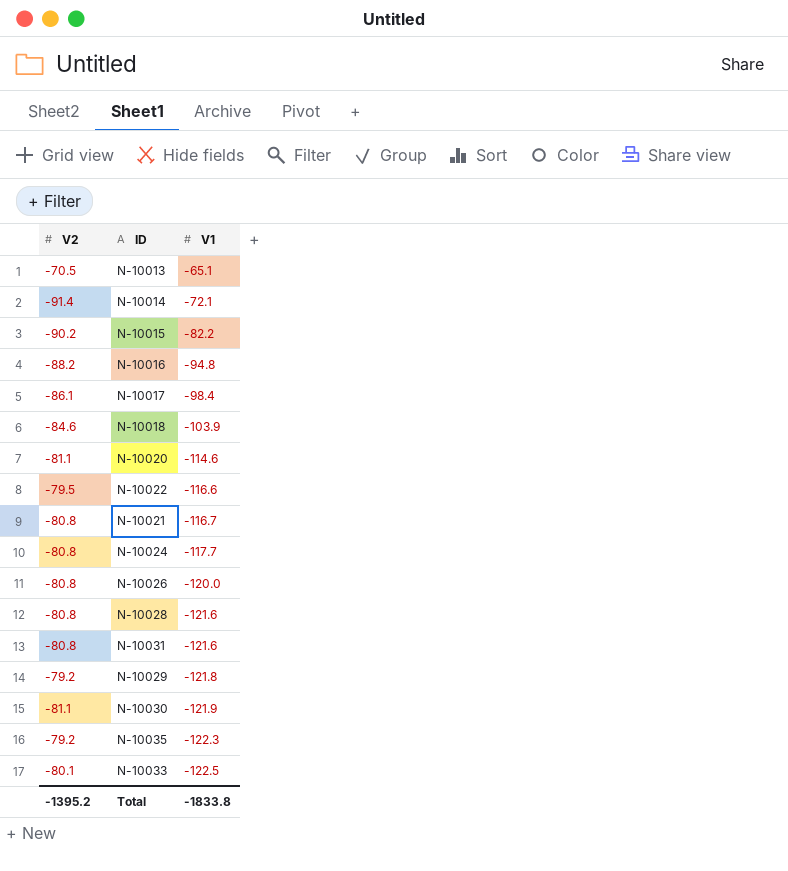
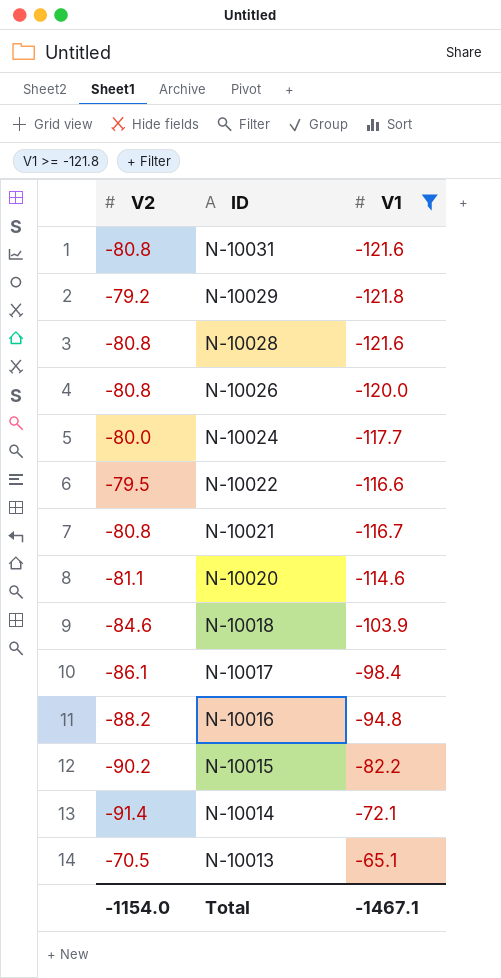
filter: none -> V1 >= -121.8
row order: V1 descending -> ID descending
N-10024 | V2: -80.8 -> -80.0
Total | V2: -1395.2 -> -1154.0
Total | V1: -1833.8 -> -1467.1

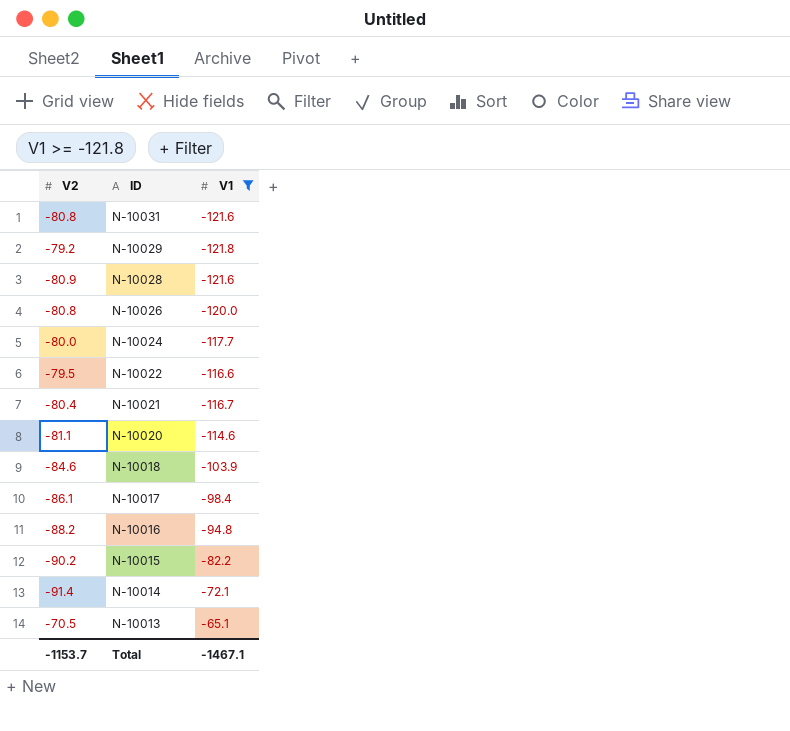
N-10028 | V2: -80.8 -> -80.9
N-10021 | V2: -80.8 -> -80.4
Total | V2: -1154.0 -> -1153.7

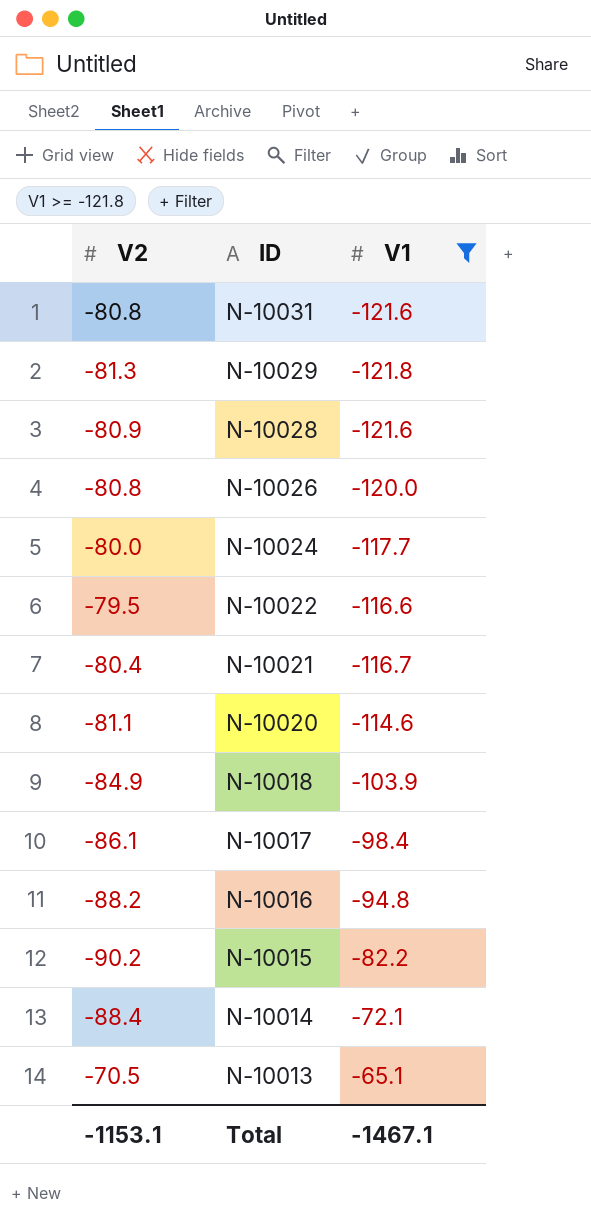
N-10029 | V2: -79.2 -> -81.3
N-10018 | V2: -84.6 -> -84.9
N-10014 | V2: -91.4 -> -88.4
Total | V2: -1153.7 -> -1153.1

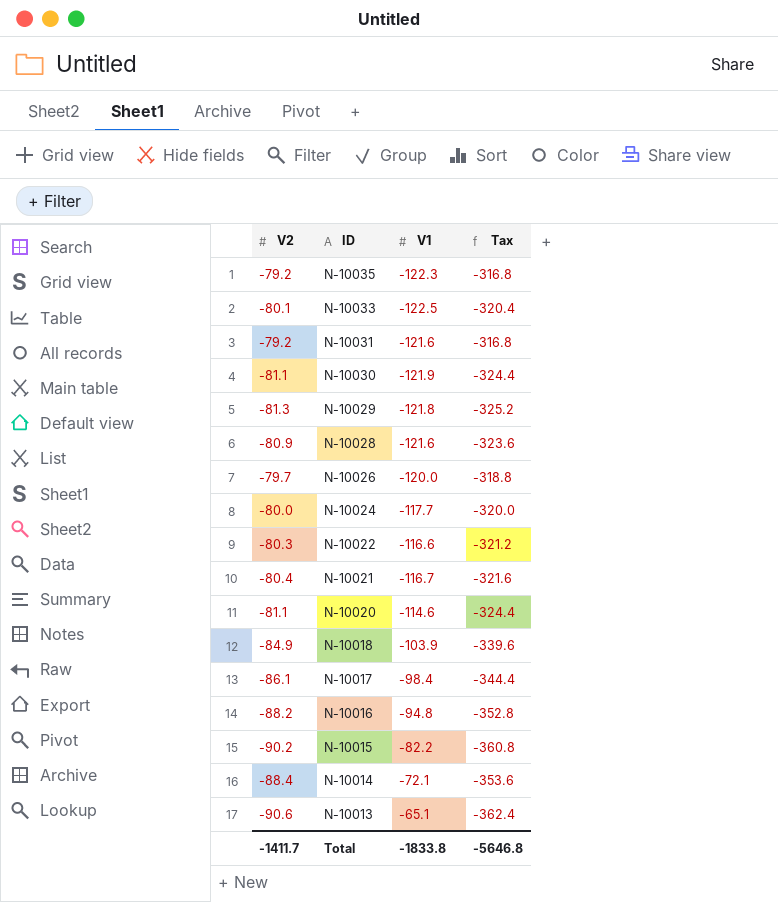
filter: V1 >= -121.8 -> none
column Tax | formula: none -> [V2] * 4
N-10031 | V2: -80.8 -> -79.2
N-10026 | V2: -80.8 -> -79.7
N-10022 | V2: -79.5 -> -80.3
N-10013 | V2: -70.5 -> -90.6
Total | V2: -1153.1 -> -1411.7
Total | V1: -1467.1 -> -1833.8

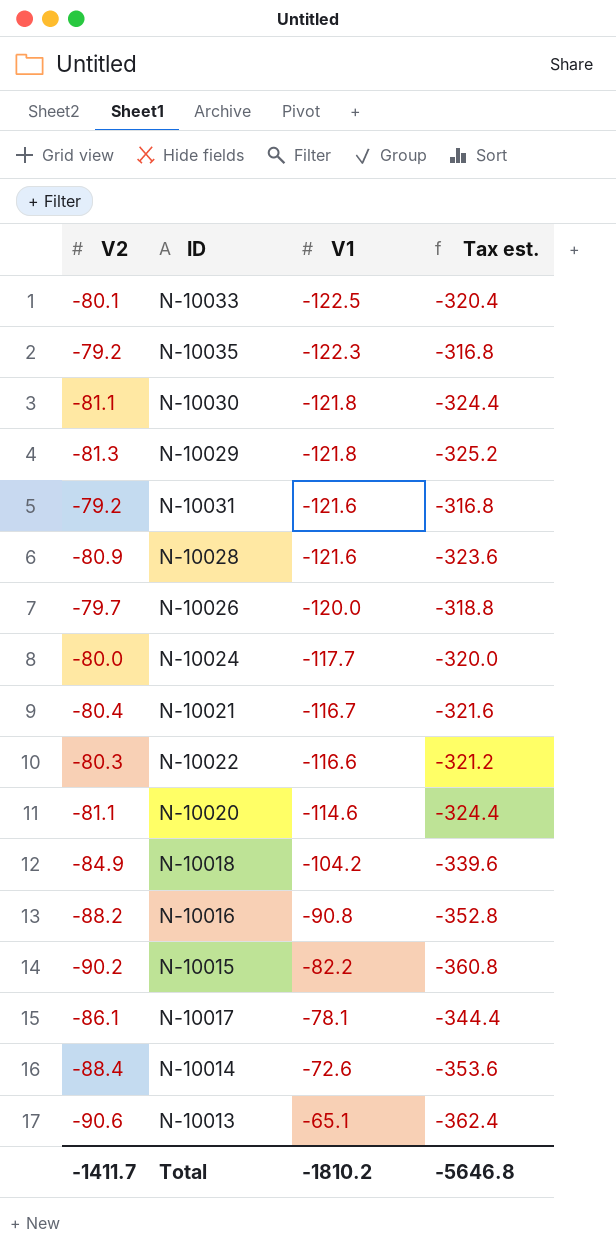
row order: ID descending -> V1 ascending
column name: Tax -> Tax est.
N-10030 | V1: -121.9 -> -121.8
N-10018 | V1: -103.9 -> -104.2
N-10016 | V1: -94.8 -> -90.8
N-10017 | V1: -98.4 -> -78.1
N-10014 | V1: -72.1 -> -72.6
Total | V1: -1833.8 -> -1810.2

